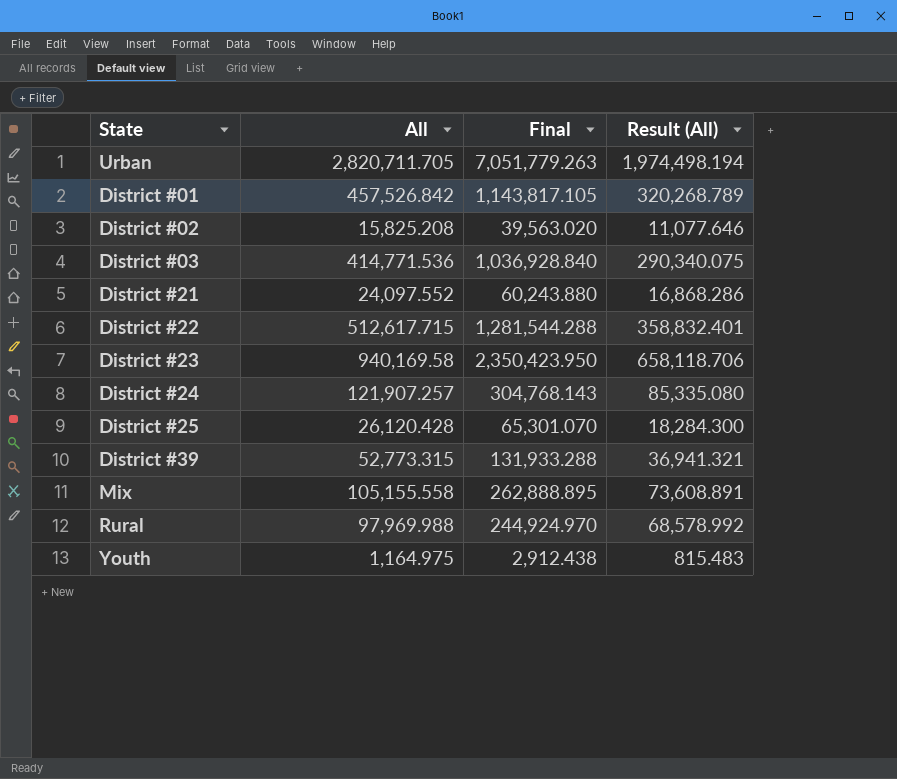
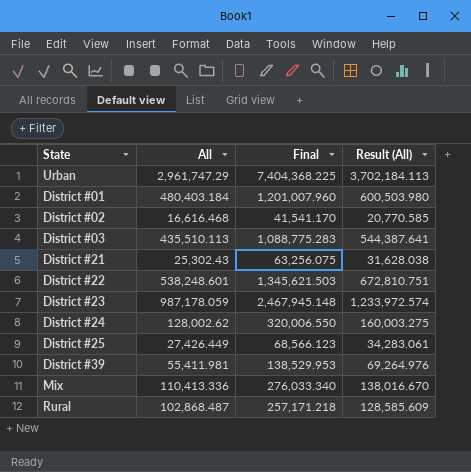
column Result (All) | formula: [All] * 0.7 -> [All] * 1.25
row Youth: 1,164.975 | 2,912.438 | 815.483 -> none
Urban | All: 2,820,711.705 -> 2,961,747.29
Urban | Final: 7,051,779.263 -> 7,404,368.225
District #01 | All: 457,526.842 -> 480,403.184
District #01 | Final: 1,143,817.105 -> 1,201,007.960
District #02 | All: 15,825.208 -> 16,616.468
District #02 | Final: 39,563.020 -> 41,541.170
District #03 | All: 414,771.536 -> 435,510.113
District #03 | Final: 1,036,928.840 -> 1,088,775.283
District #21 | All: 24,097.552 -> 25,302.43
District #21 | Final: 60,243.880 -> 63,256.075
District #22 | All: 512,617.715 -> 538,248.601
District #22 | Final: 1,281,544.288 -> 1,345,621.503
District #23 | All: 940,169.58 -> 987,178.059
District #23 | Final: 2,350,423.950 -> 2,467,945.148
District #24 | All: 121,907.257 -> 128,002.62
District #24 | Final: 304,768.143 -> 320,006.550
District #25 | All: 26,120.428 -> 27,426.449
District #25 | Final: 65,301.070 -> 68,566.123
District #39 | All: 52,773.315 -> 55,411.981
District #39 | Final: 131,933.288 -> 138,529.953
Mix | All: 105,155.558 -> 110,413.336
Mix | Final: 262,888.895 -> 276,033.340
Rural | All: 97,969.988 -> 102,868.487
Rural | Final: 244,924.970 -> 257,171.218

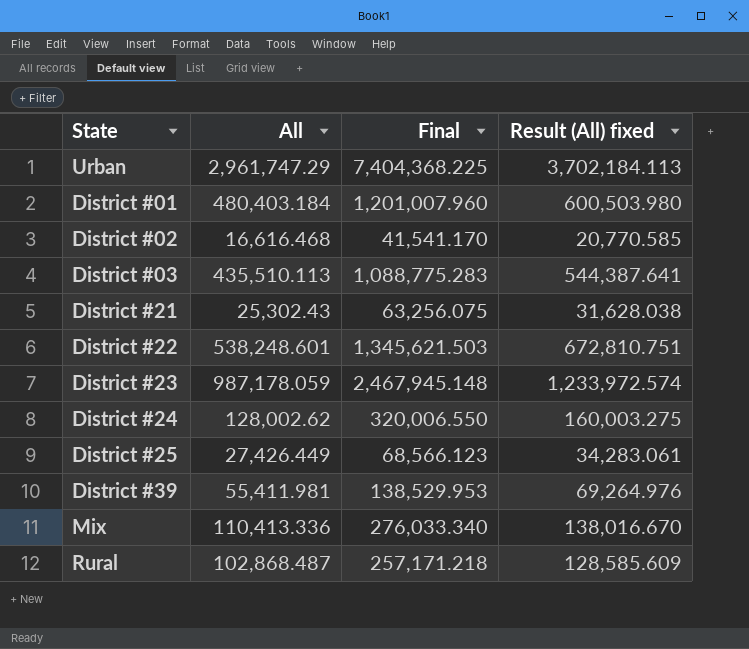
column name: Result (All) -> Result (All) fixed

